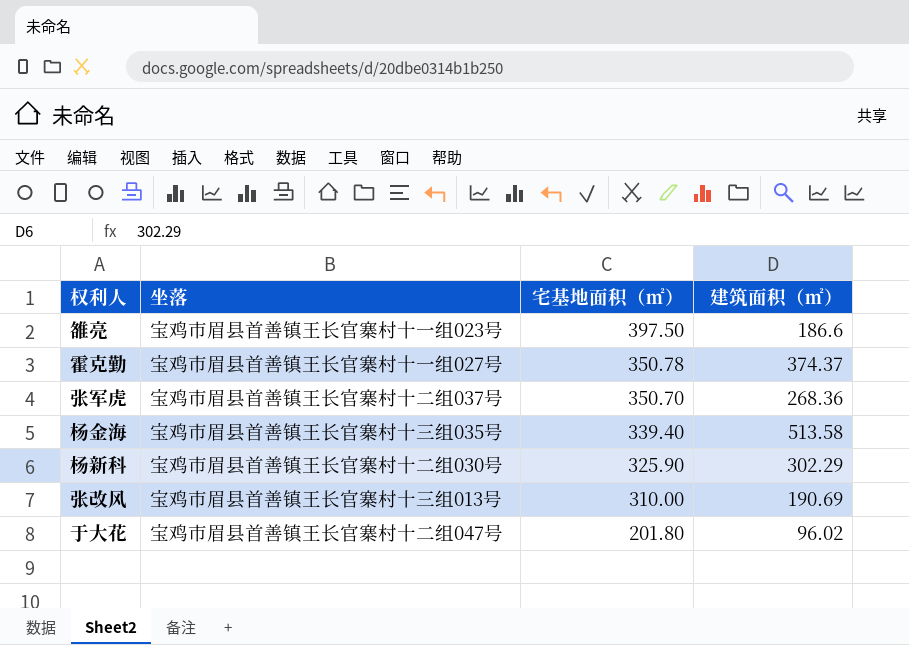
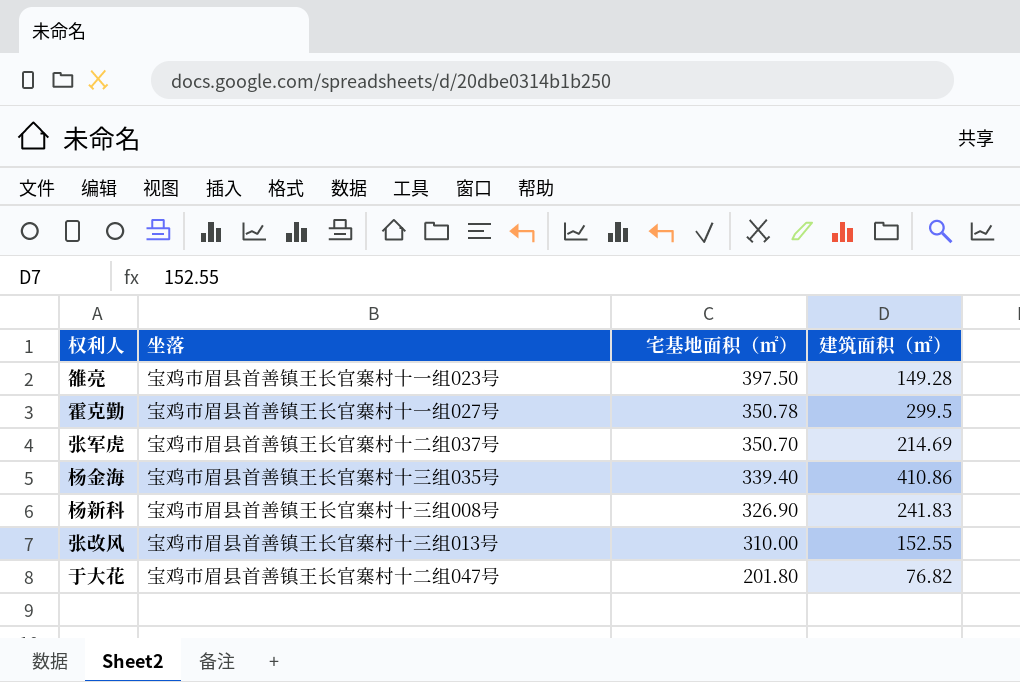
雒亮 | 建筑面积（㎡）: 186.6 -> 149.28
霍克勤 | 建筑面积（㎡）: 374.37 -> 299.5
张军虎 | 建筑面积（㎡）: 268.36 -> 214.69
杨金海 | 建筑面积（㎡）: 513.58 -> 410.86
杨新科 | 坐落: 宝鸡市眉县首善镇王长官寨村十二组030号 -> 宝鸡市眉县首善镇王长官寨村十三组008号
杨新科 | 宅基地面积（㎡）: 325.90 -> 326.90
杨新科 | 建筑面积（㎡）: 302.29 -> 241.83
张改风 | 建筑面积（㎡）: 190.69 -> 152.55
于大花 | 建筑面积（㎡）: 96.02 -> 76.82

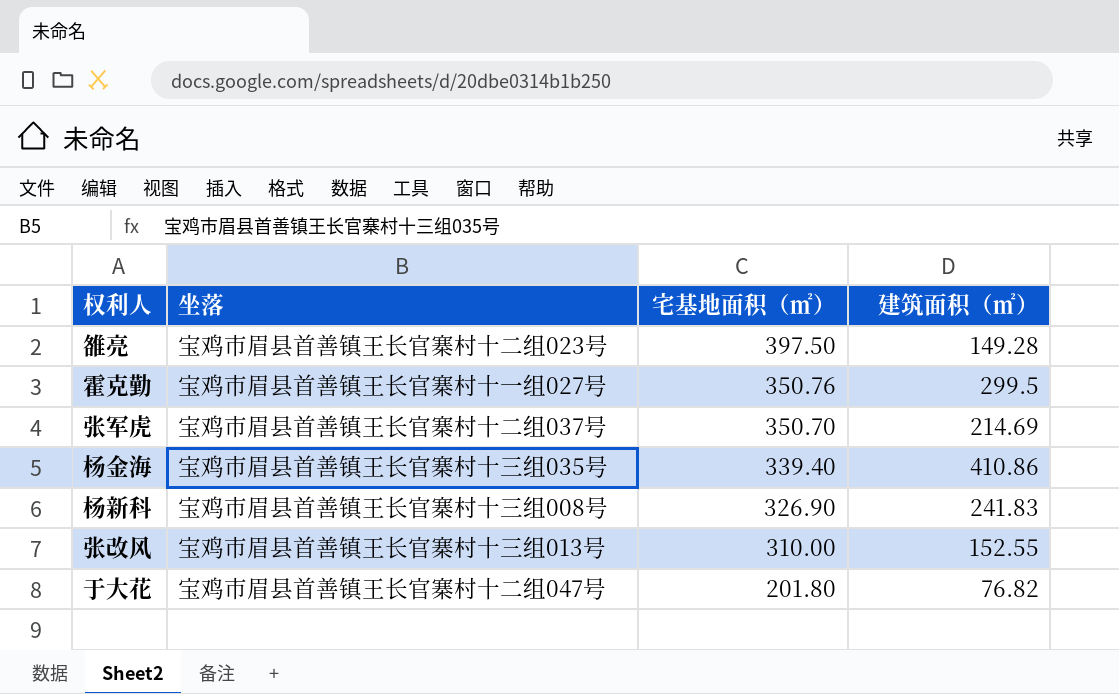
雒亮 | 坐落: 宝鸡市眉县首善镇王长官寨村十一组023号 -> 宝鸡市眉县首善镇王长官寨村十二组023号
霍克勤 | 宅基地面积（㎡）: 350.78 -> 350.76

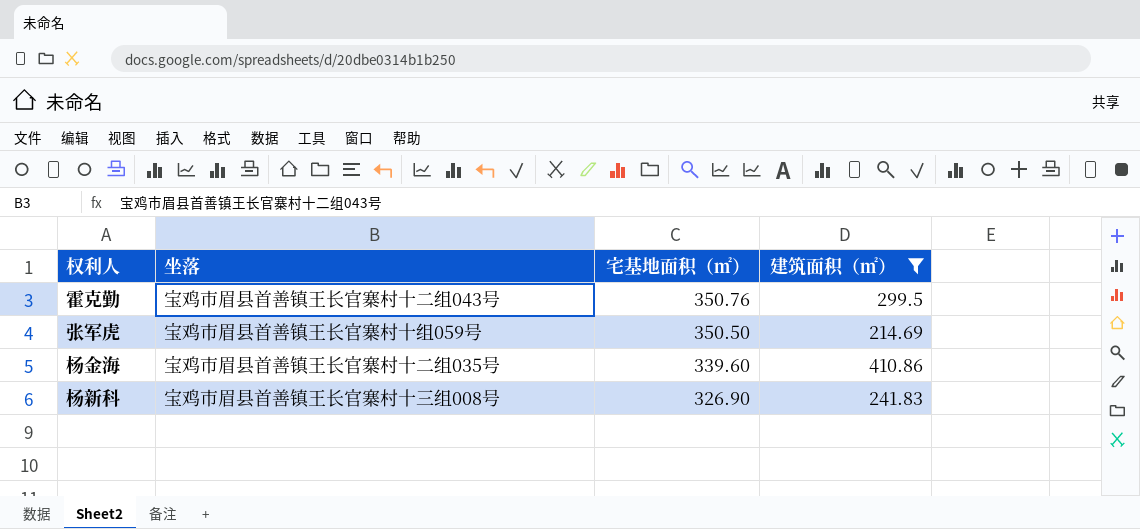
filter: none -> 建筑面积（㎡） >= 214.69
霍克勤 | 坐落: 宝鸡市眉县首善镇王长官寨村十一组027号 -> 宝鸡市眉县首善镇王长官寨村十二组043号
张军虎 | 坐落: 宝鸡市眉县首善镇王长官寨村十二组037号 -> 宝鸡市眉县首善镇王长官寨村十组059号
张军虎 | 宅基地面积（㎡）: 350.70 -> 350.50
杨金海 | 坐落: 宝鸡市眉县首善镇王长官寨村十三组035号 -> 宝鸡市眉县首善镇王长官寨村十二组035号
杨金海 | 宅基地面积（㎡）: 339.40 -> 339.60

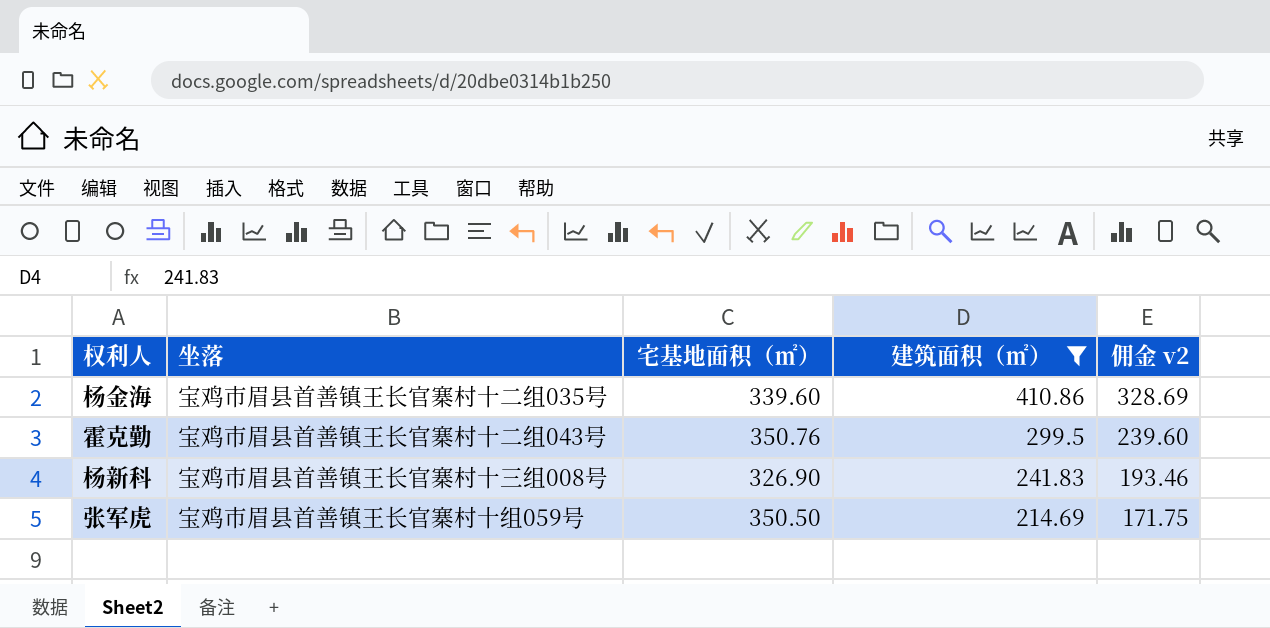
row order: 宅基地面积（㎡） descending -> 建筑面积（㎡） descending
column 佣金 v2 | formula: none -> [建筑面积（㎡）] * 0.8

